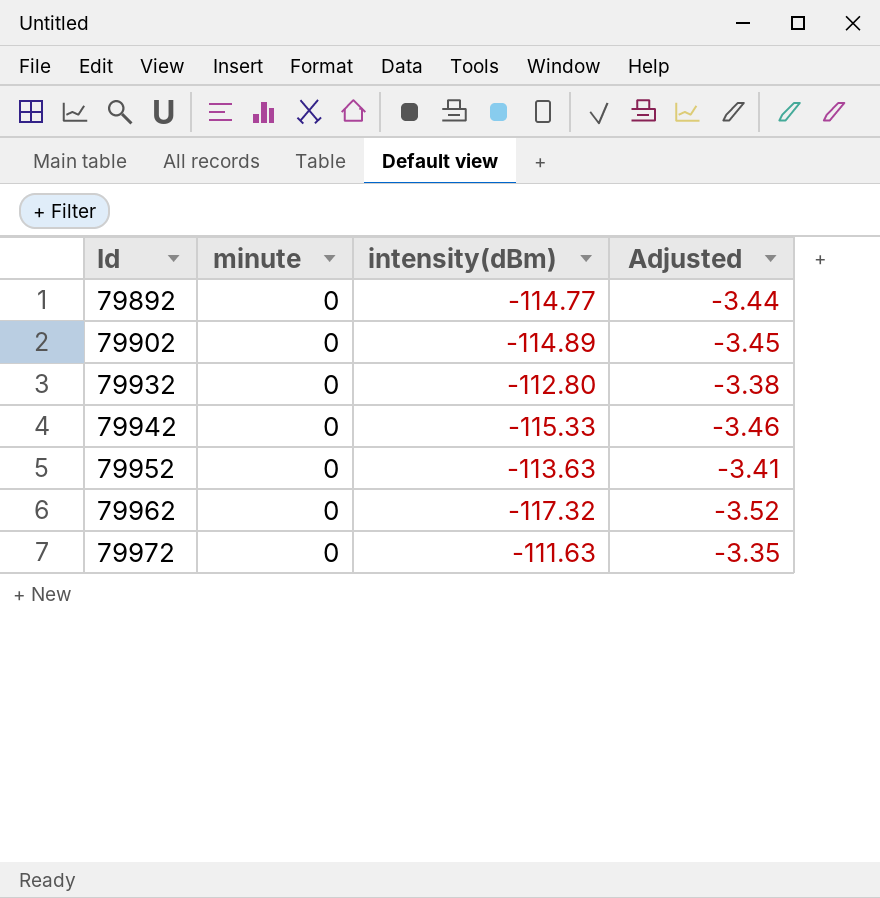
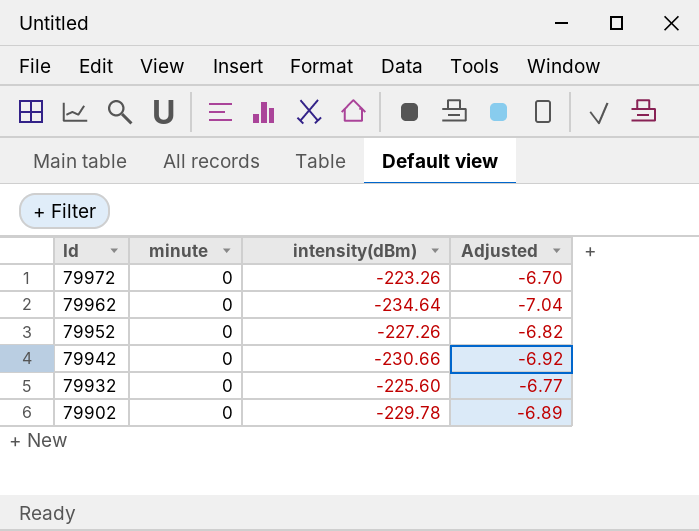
row order: Id ascending -> Id descending
row 79892: 0 | -114.77 | -3.44 -> none
79972 | intensity(dBm): -111.63 -> -223.26
79972 | Adjusted: -3.35 -> -6.70
79962 | intensity(dBm): -117.32 -> -234.64
79962 | Adjusted: -3.52 -> -7.04
79952 | intensity(dBm): -113.63 -> -227.26
79952 | Adjusted: -3.41 -> -6.82
79942 | intensity(dBm): -115.33 -> -230.66
79942 | Adjusted: -3.46 -> -6.92
79932 | intensity(dBm): -112.80 -> -225.60
79932 | Adjusted: -3.38 -> -6.77
79902 | intensity(dBm): -114.89 -> -229.78
79902 | Adjusted: -3.45 -> -6.89

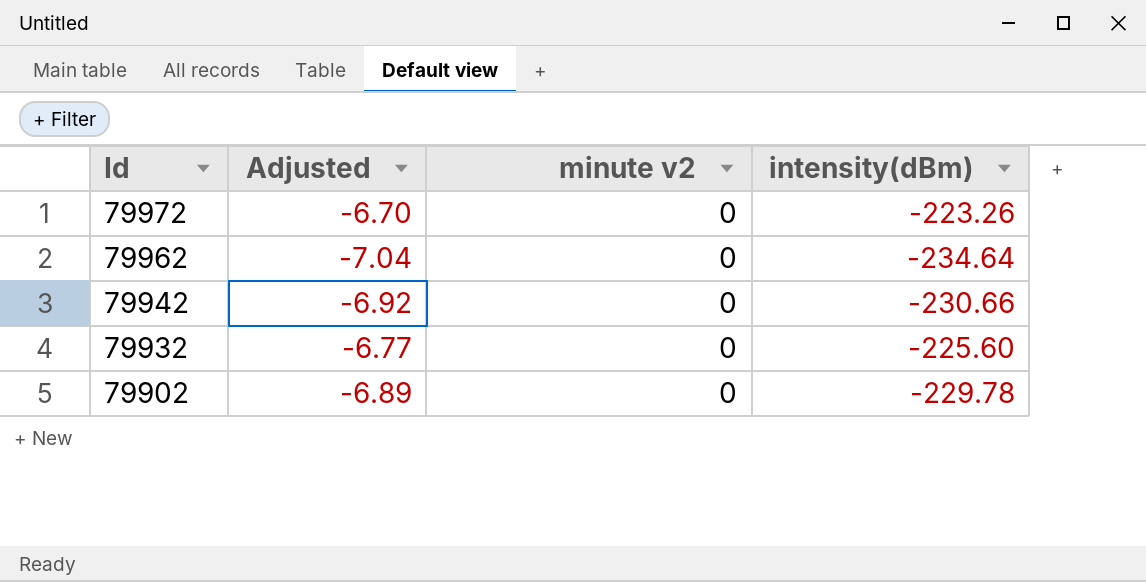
column Adjusted | position: 4 -> 2
column name: minute -> minute v2
row 79952: 0 | -227.26 | -6.82 -> none

